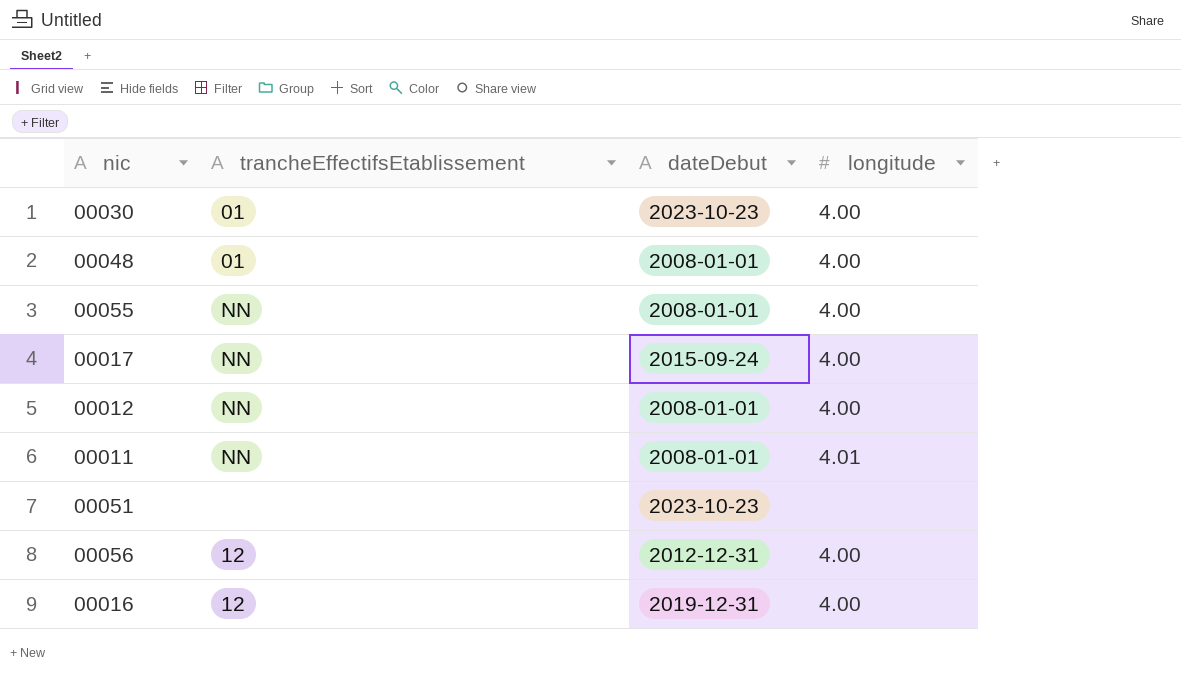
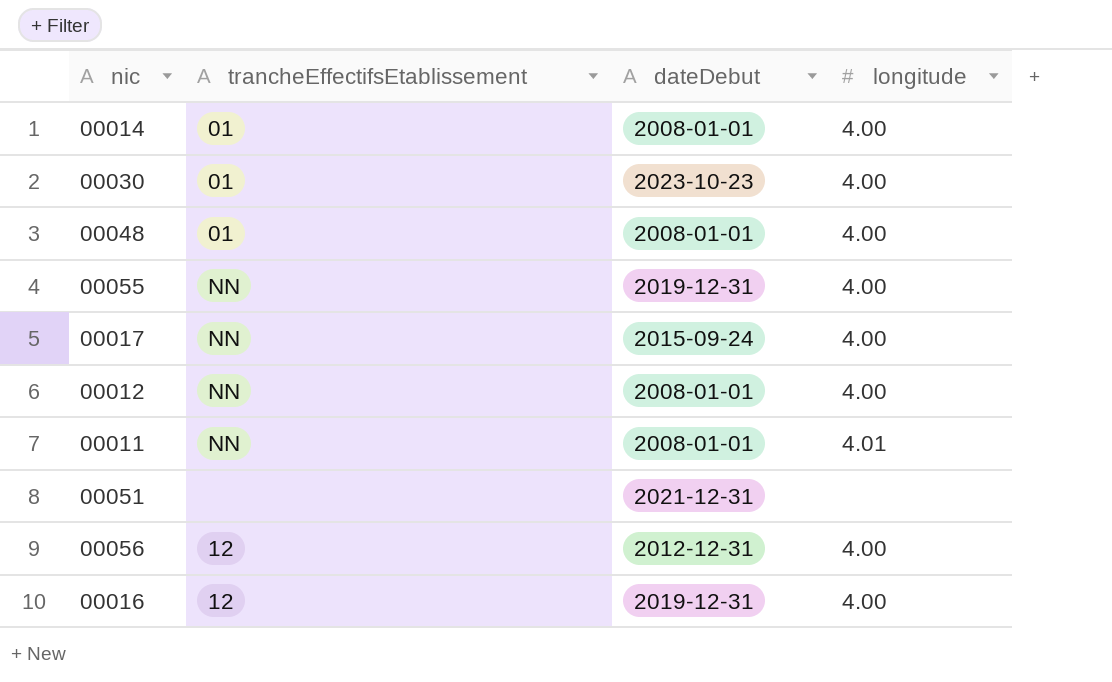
row 00014: none -> 01 | 2008-01-01 | 4.00
00055 | dateDebut: 2008-01-01 -> 2019-12-31
00051 | dateDebut: 2023-10-23 -> 2021-12-31

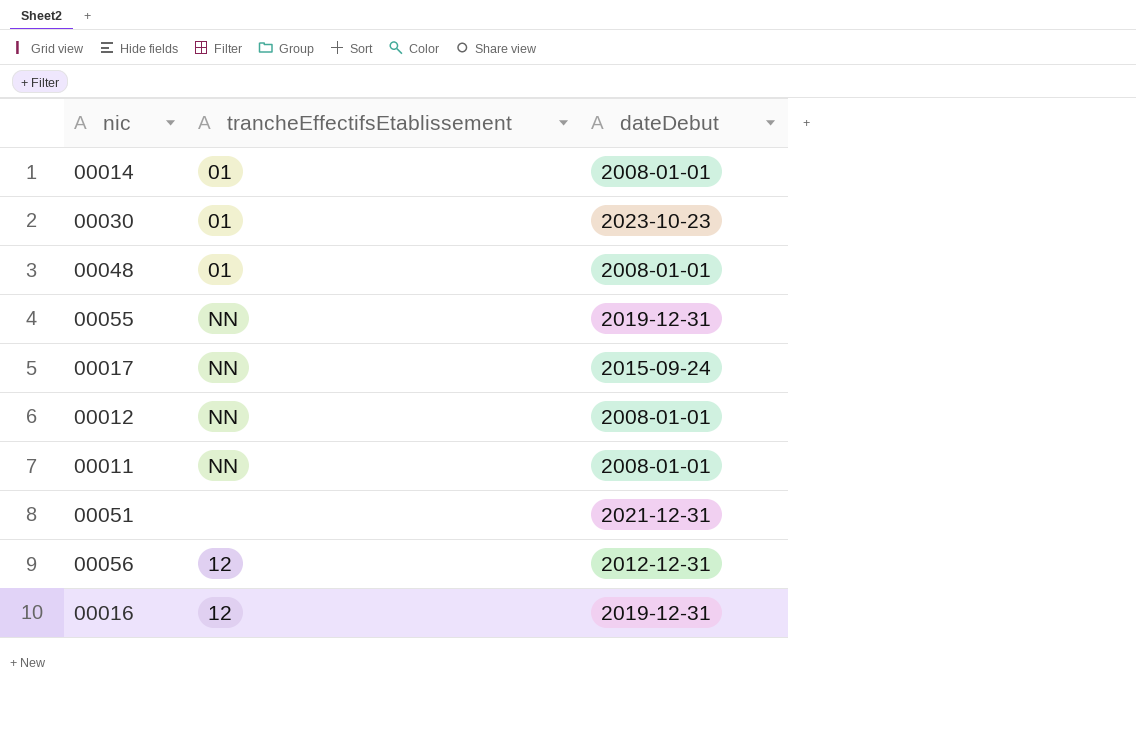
column longitude | position: 4 -> none

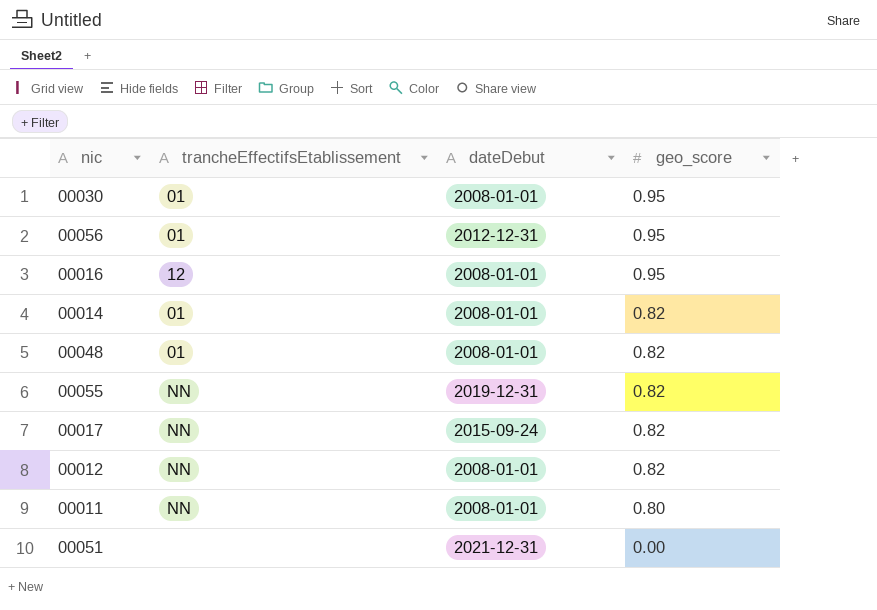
row order: none -> geo_score descending
column geo_score | position: none -> 4
00030 | dateDebut: 2023-10-23 -> 2008-01-01
00056 | trancheEffectifsEtablissement: 12 -> 01
00016 | dateDebut: 2019-12-31 -> 2008-01-01

